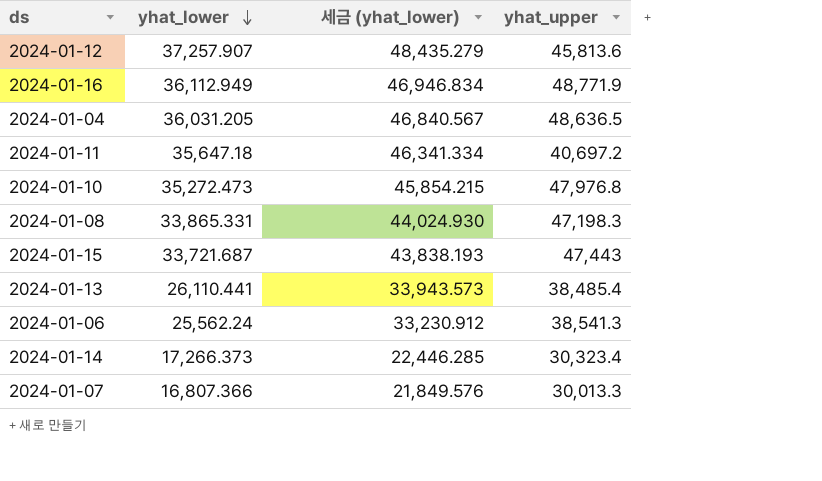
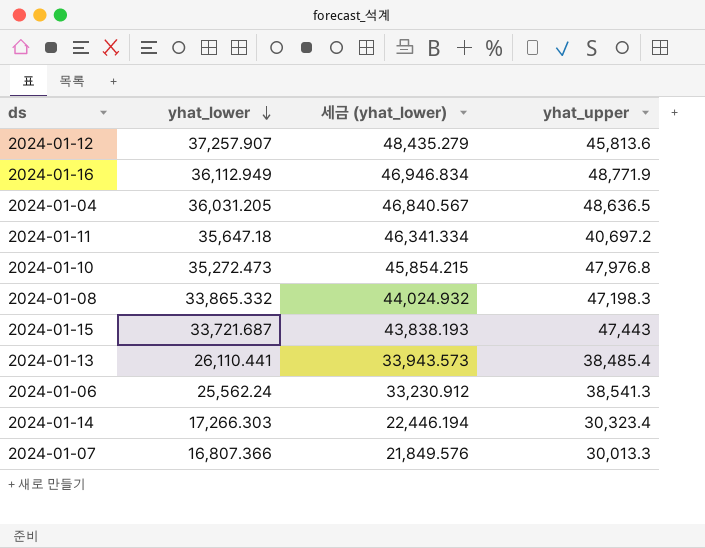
2024-01-08 | yhat_lower: 33,865.331 -> 33,865.332
2024-01-08 | 세금 (yhat_lower): 44,024.930 -> 44,024.932
2024-01-14 | yhat_lower: 17,266.373 -> 17,266.303
2024-01-14 | 세금 (yhat_lower): 22,446.285 -> 22,446.194

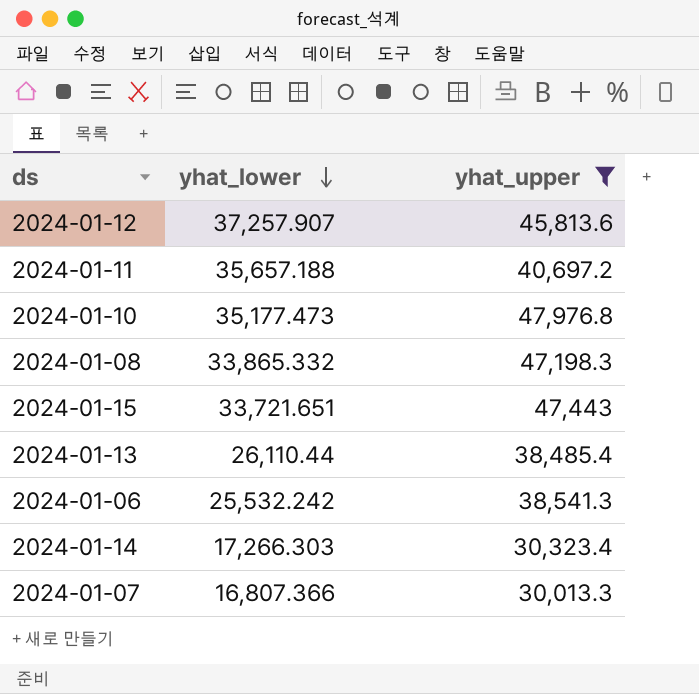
filter: none -> yhat_upper <= 47,976.8
column 세금 (yhat_lower) | formula: [yhat_lower] * 1.3 -> none
2024-01-11 | yhat_lower: 35,647.18 -> 35,657.188
2024-01-10 | yhat_lower: 35,272.473 -> 35,177.473
2024-01-15 | yhat_lower: 33,721.687 -> 33,721.651
2024-01-13 | yhat_lower: 26,110.441 -> 26,110.44
2024-01-06 | yhat_lower: 25,562.24 -> 25,532.242

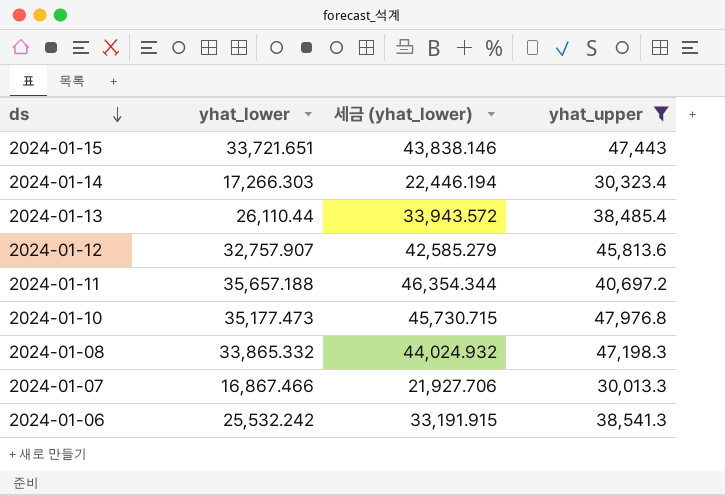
row order: yhat_lower descending -> ds descending
column 세금 (yhat_lower) | formula: none -> [yhat_lower] * 1.3
2024-01-12 | yhat_lower: 37,257.907 -> 32,757.907
2024-01-07 | yhat_lower: 16,807.366 -> 16,867.466

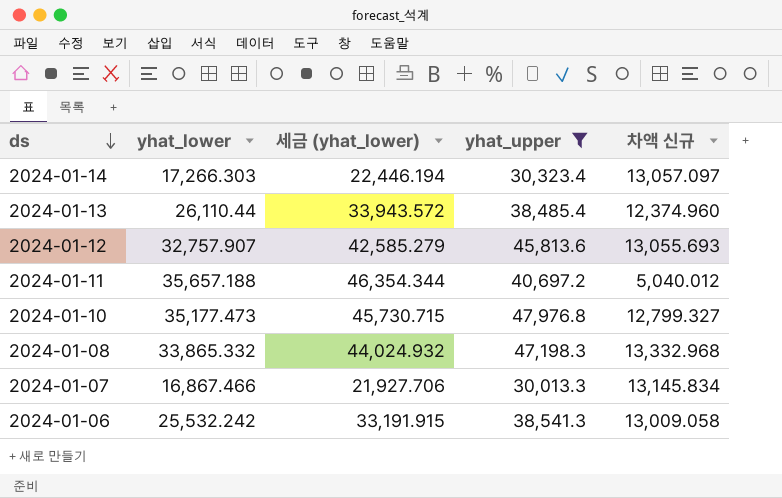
column 차액 신규 | formula: none -> [yhat_upper] - [yhat_lower]
row 2024-01-15: 33,721.651 | 43,838.146 | 47,443 -> none

